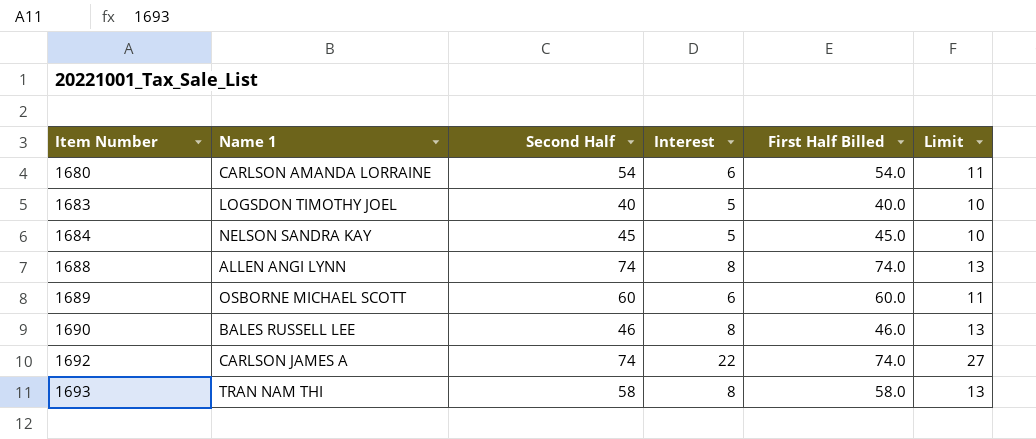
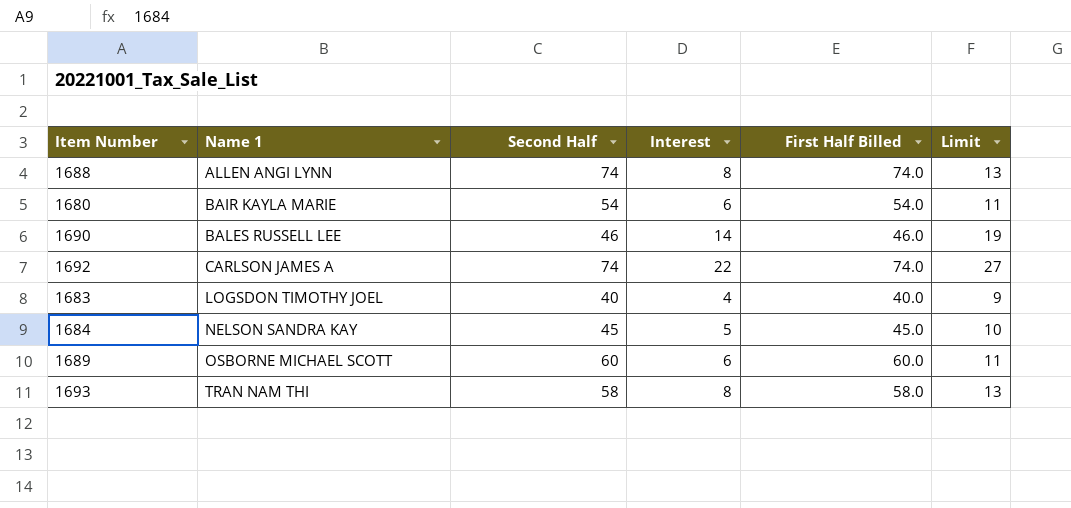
row order: Item Number ascending -> Name 1 ascending
1680 | Name 1: CARLSON AMANDA LORRAINE -> BAIR KAYLA MARIE
1690 | Interest: 8 -> 14
1690 | Limit: 13 -> 19
1683 | Interest: 5 -> 4
1683 | Limit: 10 -> 9

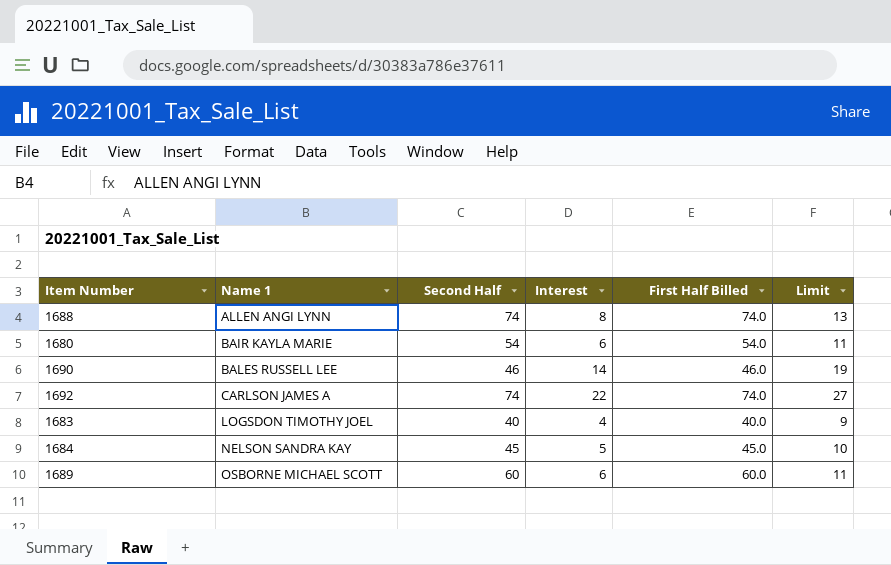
row 1693: TRAN NAM THI | 58 | 8 | 58.0 | 13 -> none

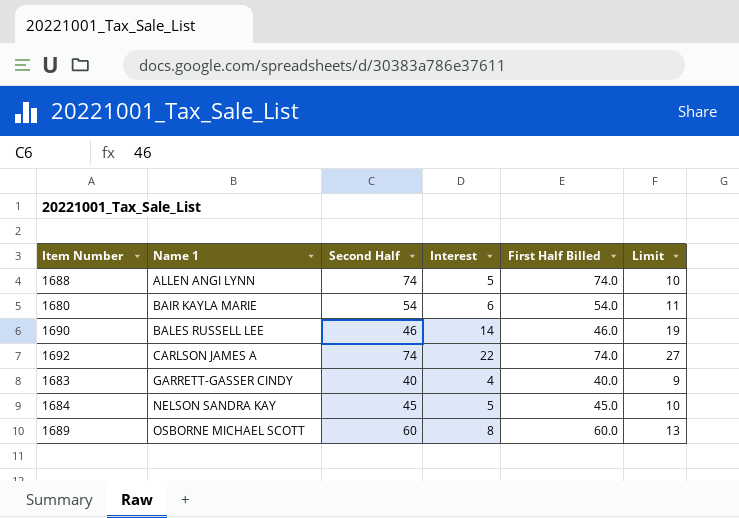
1688 | Interest: 8 -> 5
1688 | Limit: 13 -> 10
1683 | Name 1: LOGSDON TIMOTHY JOEL -> GARRETT-GASSER CINDY
1689 | Interest: 6 -> 8
1689 | Limit: 11 -> 13

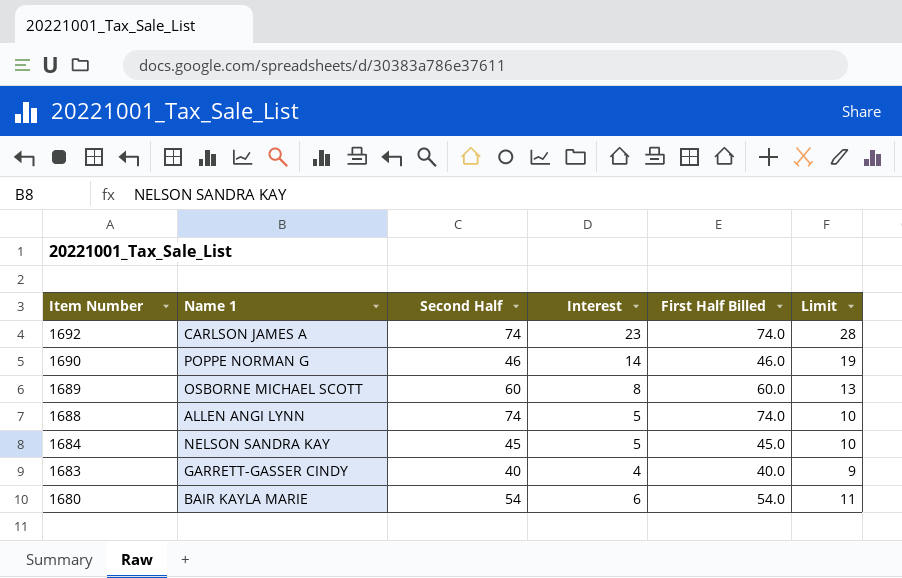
row order: Name 1 ascending -> Item Number descending
1692 | Interest: 22 -> 23
1692 | Limit: 27 -> 28
1690 | Name 1: BALES RUSSELL LEE -> POPPE NORMAN G

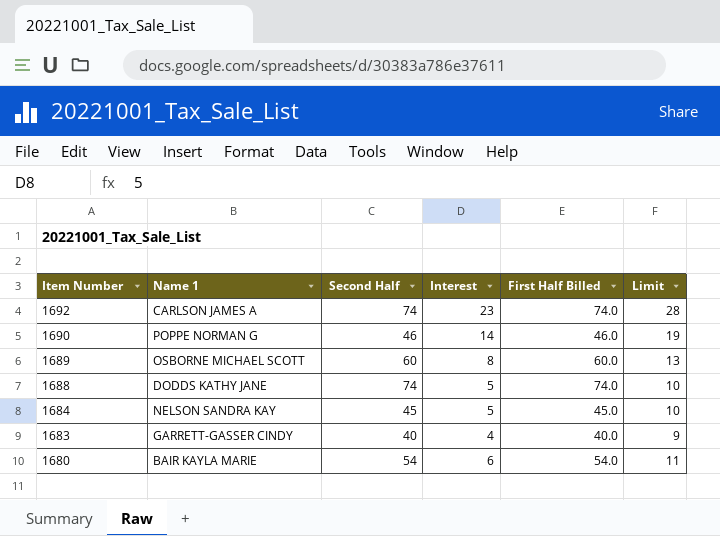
1688 | Name 1: ALLEN ANGI LYNN -> DODDS KATHY JANE

